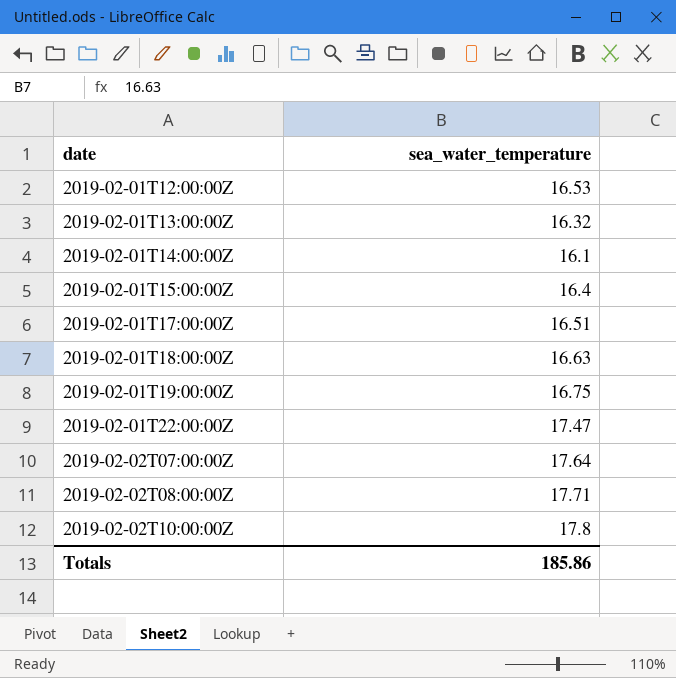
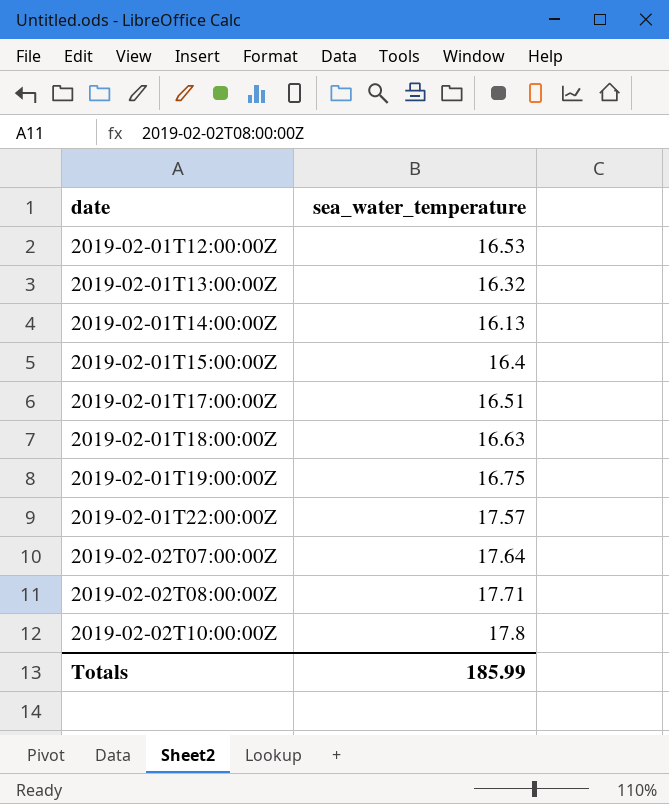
2019-02-01T14:00:00Z | sea_water_temperature: 16.1 -> 16.13
2019-02-01T22:00:00Z | sea_water_temperature: 17.47 -> 17.57
Totals | sea_water_temperature: 185.86 -> 185.99

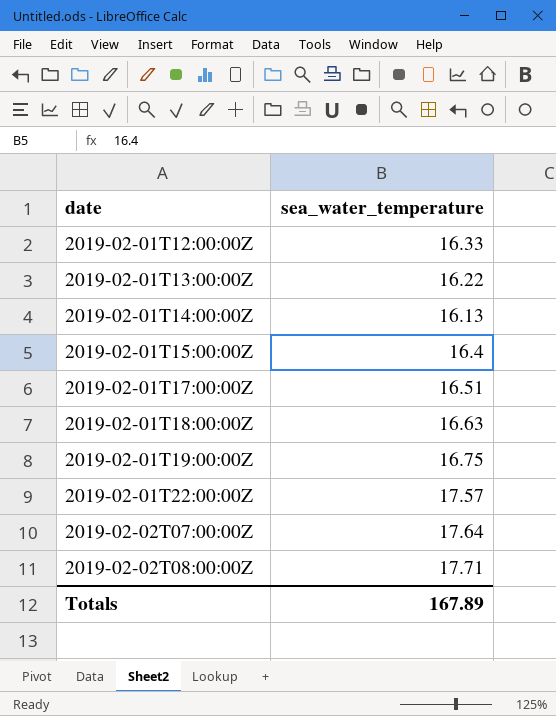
row 2019-02-02T10:00:00Z: 17.8 -> none
2019-02-01T12:00:00Z | sea_water_temperature: 16.53 -> 16.33
2019-02-01T13:00:00Z | sea_water_temperature: 16.32 -> 16.22
Totals | sea_water_temperature: 185.99 -> 167.89

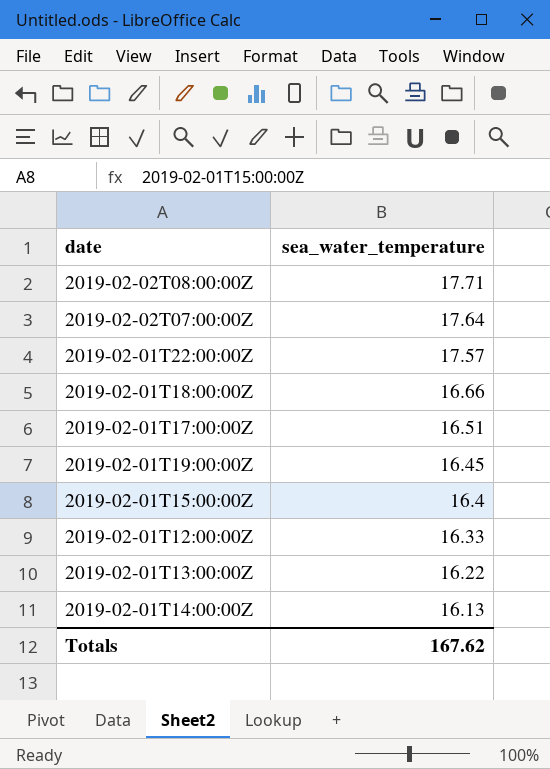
row order: date ascending -> sea_water_temperature descending
2019-02-01T18:00:00Z | sea_water_temperature: 16.63 -> 16.66
2019-02-01T19:00:00Z | sea_water_temperature: 16.75 -> 16.45
Totals | sea_water_temperature: 167.89 -> 167.62

